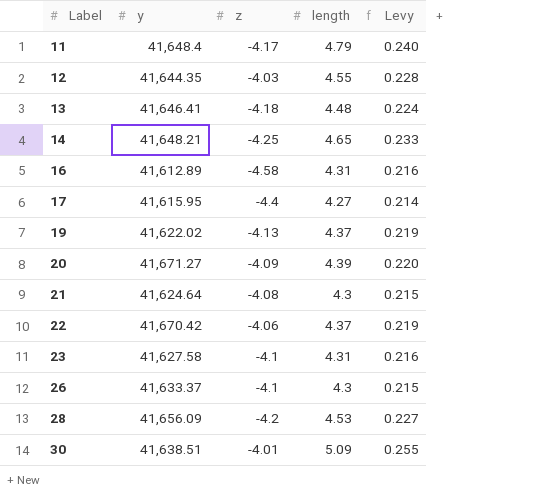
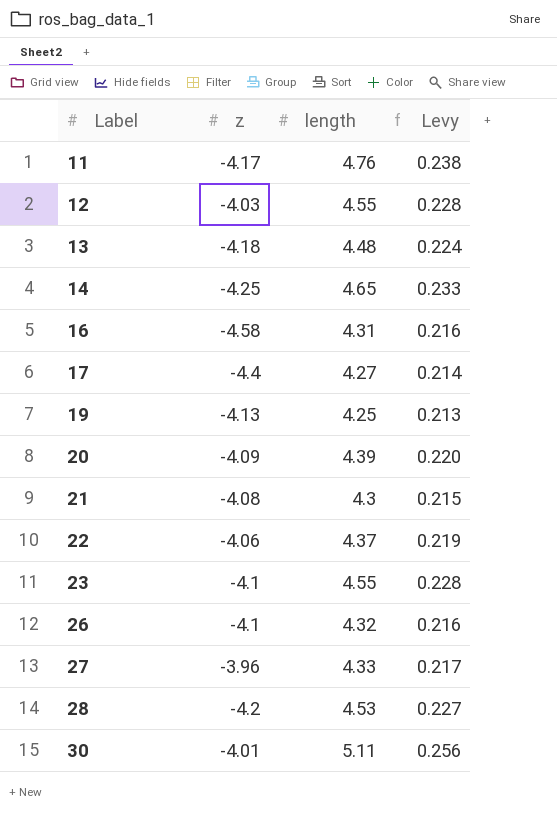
column y | position: 2 -> none
11 | length: 4.79 -> 4.76
11 | Levy: 0.240 -> 0.238
19 | length: 4.37 -> 4.25
19 | Levy: 0.219 -> 0.213
23 | length: 4.31 -> 4.55
23 | Levy: 0.216 -> 0.228
26 | length: 4.3 -> 4.32
26 | Levy: 0.215 -> 0.216
row 27: none -> -3.96 | 4.33 | 0.217
30 | length: 5.09 -> 5.11
30 | Levy: 0.255 -> 0.256

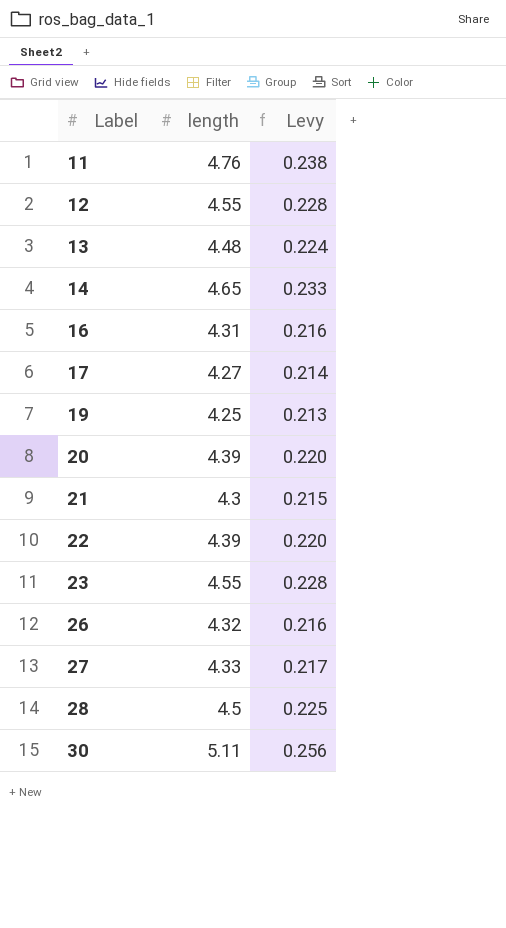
column z | position: 2 -> none
22 | length: 4.37 -> 4.39
22 | Levy: 0.219 -> 0.220
28 | length: 4.53 -> 4.5
28 | Levy: 0.227 -> 0.225

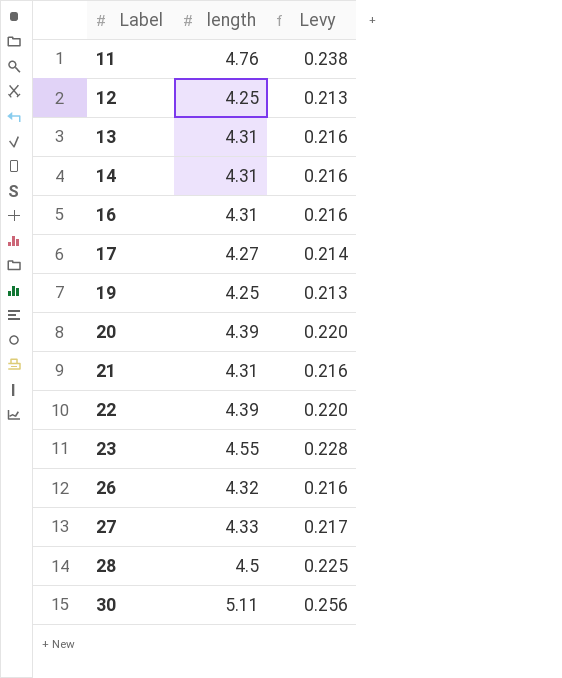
12 | length: 4.55 -> 4.25
12 | Levy: 0.228 -> 0.213
13 | length: 4.48 -> 4.31
13 | Levy: 0.224 -> 0.216
14 | length: 4.65 -> 4.31
14 | Levy: 0.233 -> 0.216
21 | length: 4.3 -> 4.31
21 | Levy: 0.215 -> 0.216

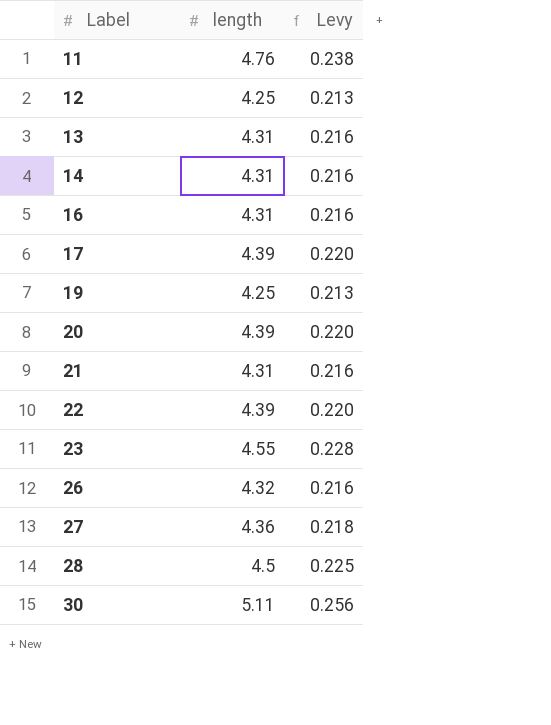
17 | length: 4.27 -> 4.39
17 | Levy: 0.214 -> 0.220
27 | length: 4.33 -> 4.36
27 | Levy: 0.217 -> 0.218

